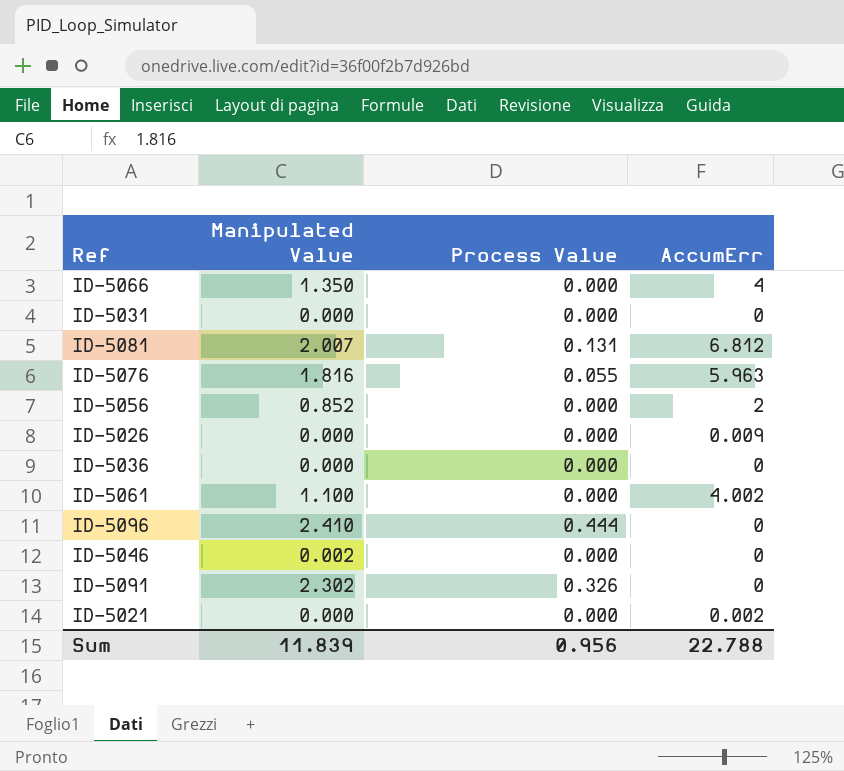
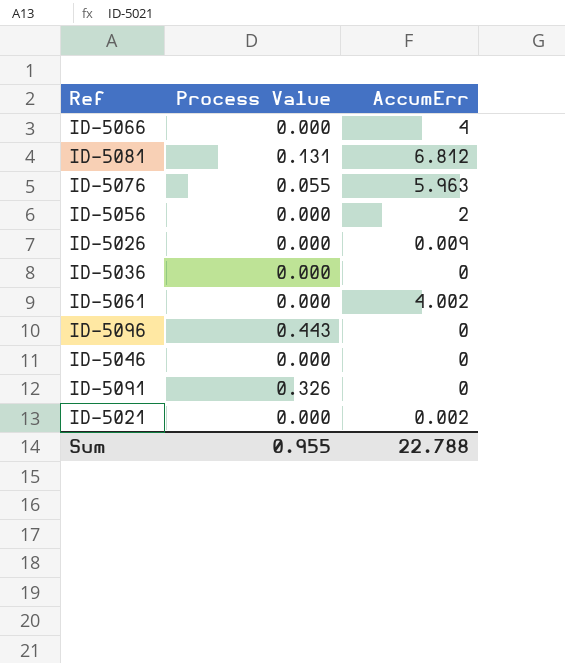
column Manipulated Value | position: 2 -> none
row ID-5031: 0.000 | 0.000 | 0 -> none
ID-5096 | Process Value: 0.444 -> 0.443
Sum | Process Value: 0.956 -> 0.955

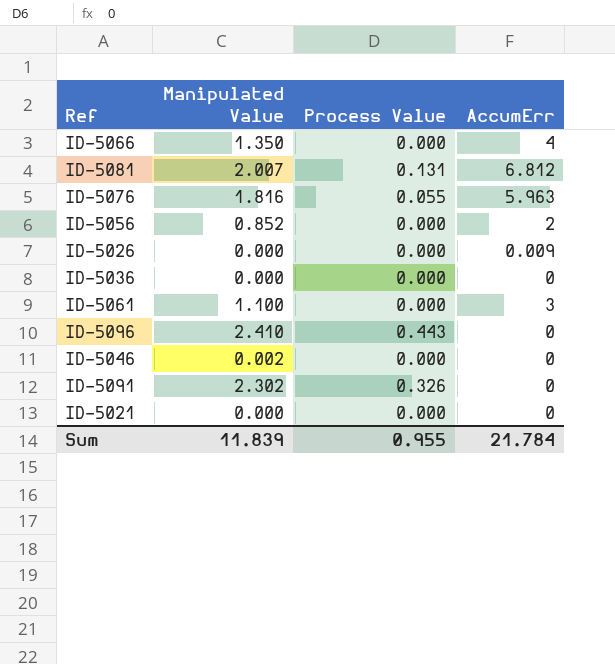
column Manipulated Value | position: none -> 2
ID-5061 | AccumErr: 4.002 -> 3
ID-5021 | AccumErr: 0.002 -> 0
Sum | AccumErr: 22.788 -> 21.784

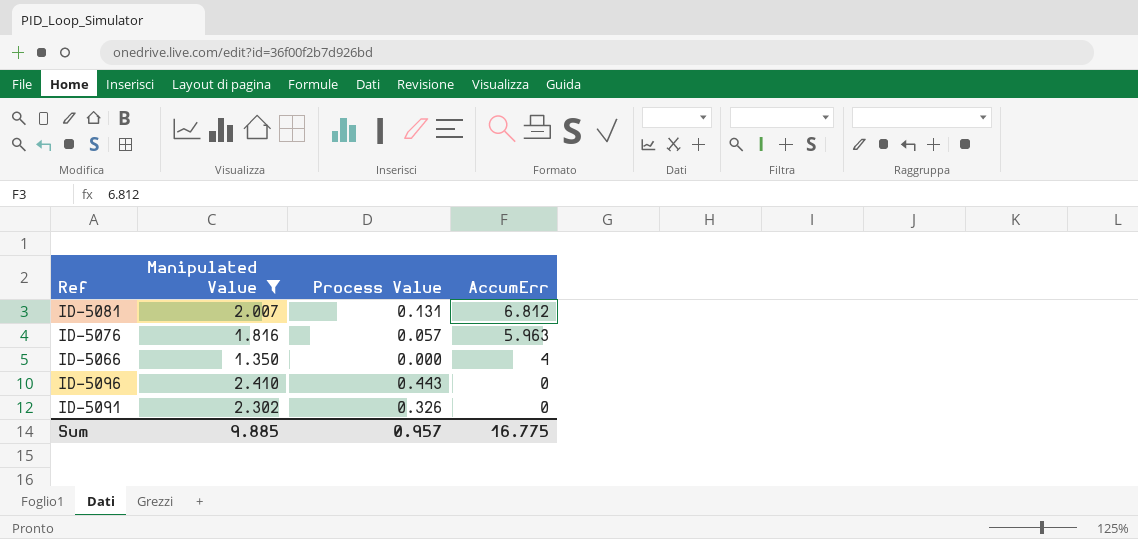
filter: none -> Manipulated Value >= 1.350
row order: none -> AccumErr descending
ID-5076 | Process Value: 0.055 -> 0.057
Sum | Manipulated Value: 11.839 -> 9.885
Sum | Process Value: 0.955 -> 0.957
Sum | AccumErr: 21.784 -> 16.775

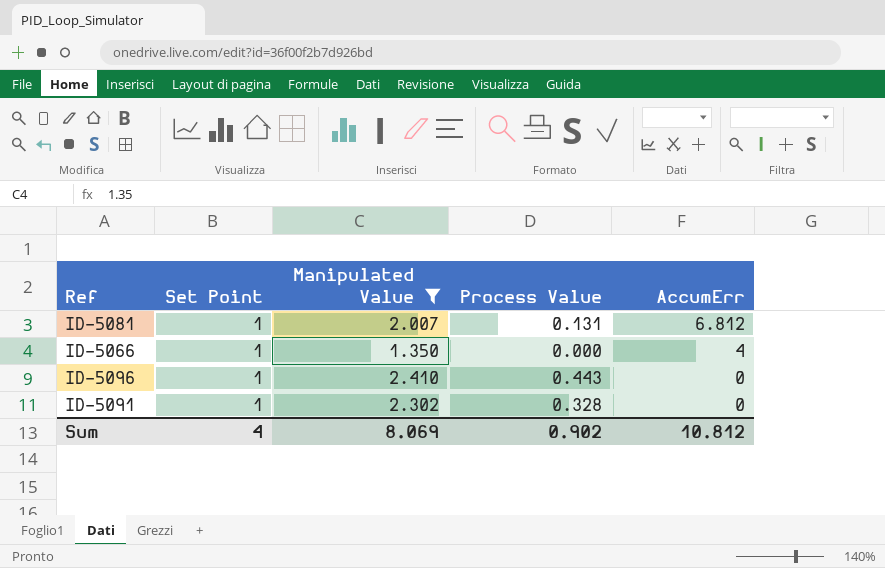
column Set Point | position: none -> 2
row ID-5076: 1.816 | 0.057 | 5.963 -> none
ID-5091 | Process Value: 0.326 -> 0.328
Sum | Manipulated Value: 9.885 -> 8.069
Sum | Process Value: 0.957 -> 0.902
Sum | AccumErr: 16.775 -> 10.812

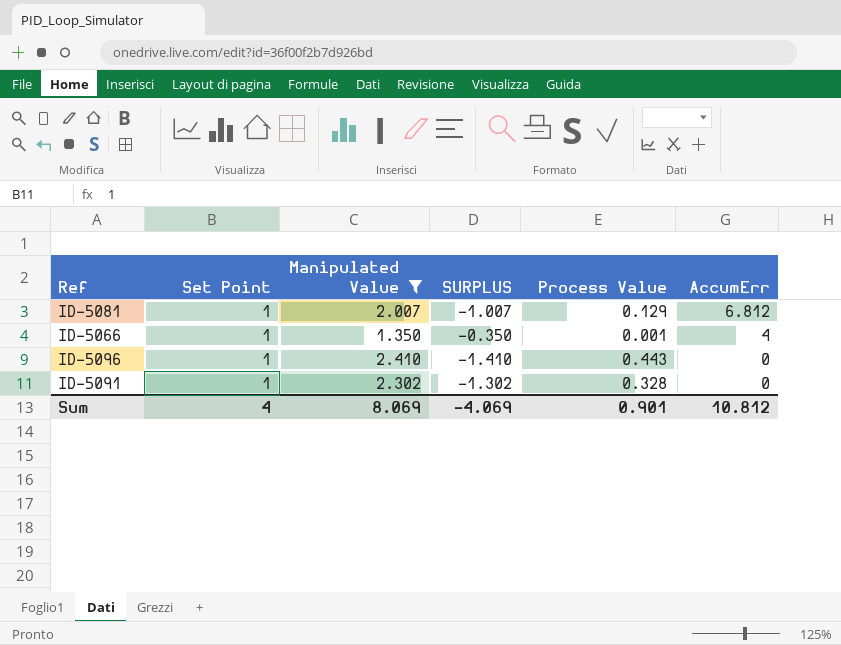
column SURPLUS | formula: none -> [Set Point] - [Manipulated Value]
ID-5081 | Process Value: 0.131 -> 0.129
ID-5066 | Process Value: 0.000 -> 0.001
Sum | Process Value: 0.902 -> 0.901

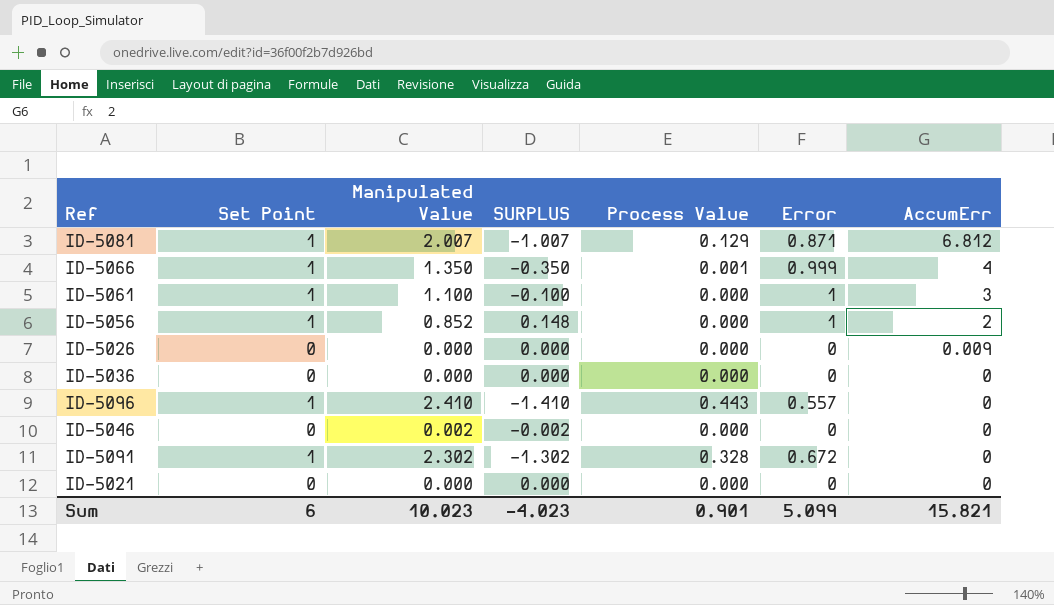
filter: Manipulated Value >= 1.350 -> none
column Error | formula: none -> [Set Point] - [Process Value]
Sum | Set Point: 4 -> 6
Sum | Manipulated Value: 8.069 -> 10.023
Sum | SURPLUS: -4.069 -> -4.023
Sum | AccumErr: 10.812 -> 15.821

